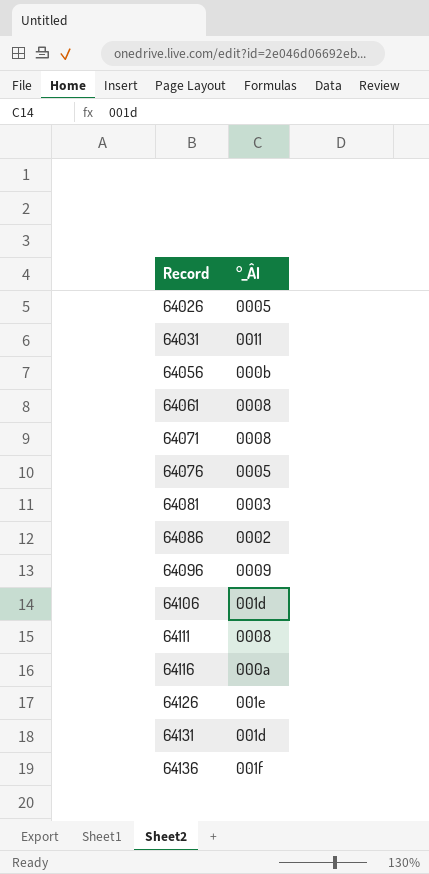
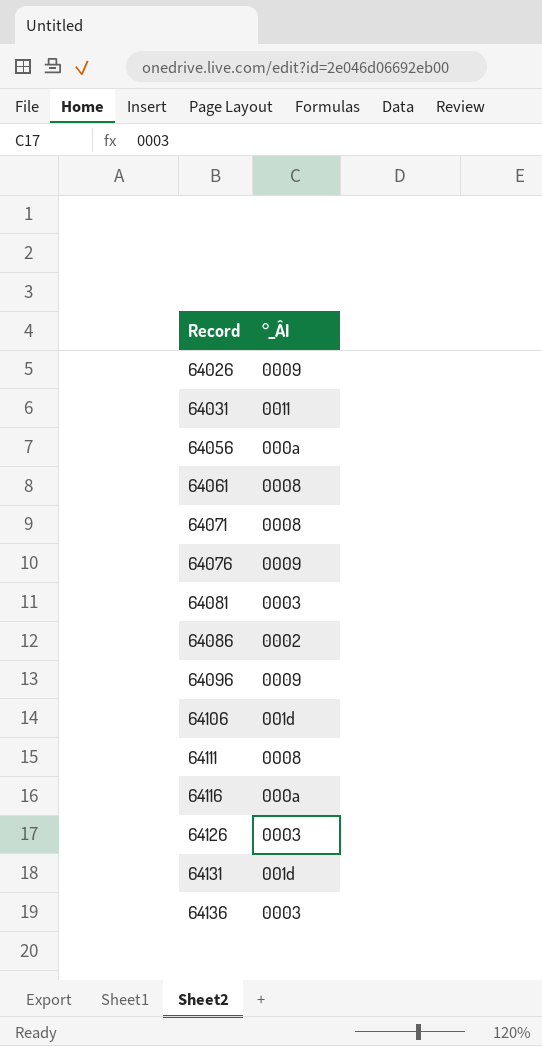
64026 | °_ÂI: 0005 -> 0009
64056 | °_ÂI: 000b -> 000a
64076 | °_ÂI: 0005 -> 0009
64126 | °_ÂI: 001e -> 0003
64136 | °_ÂI: 001f -> 0003

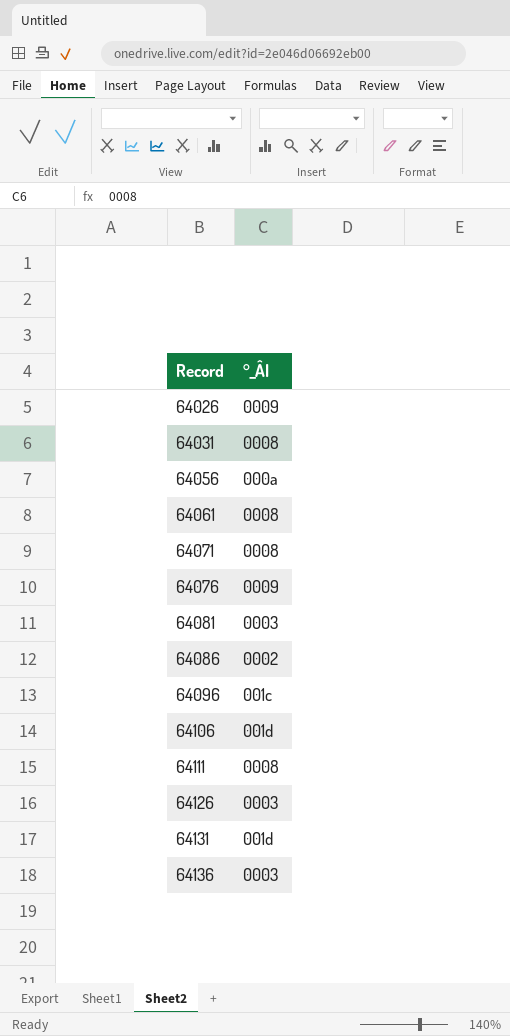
row 64116: 000a -> none
64031 | °_ÂI: 0011 -> 0008
64096 | °_ÂI: 0009 -> 001c

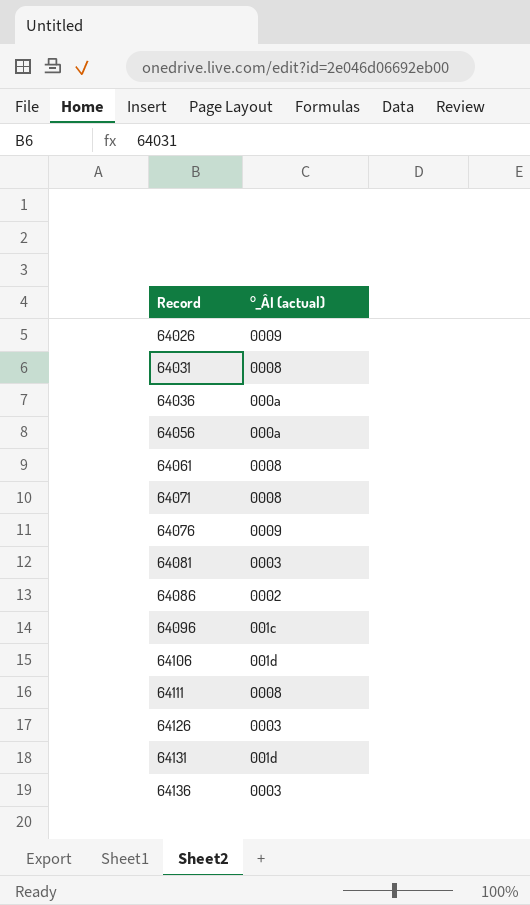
column name: °_ÂI -> °_ÂI (actual)
row 64036: none -> 000a

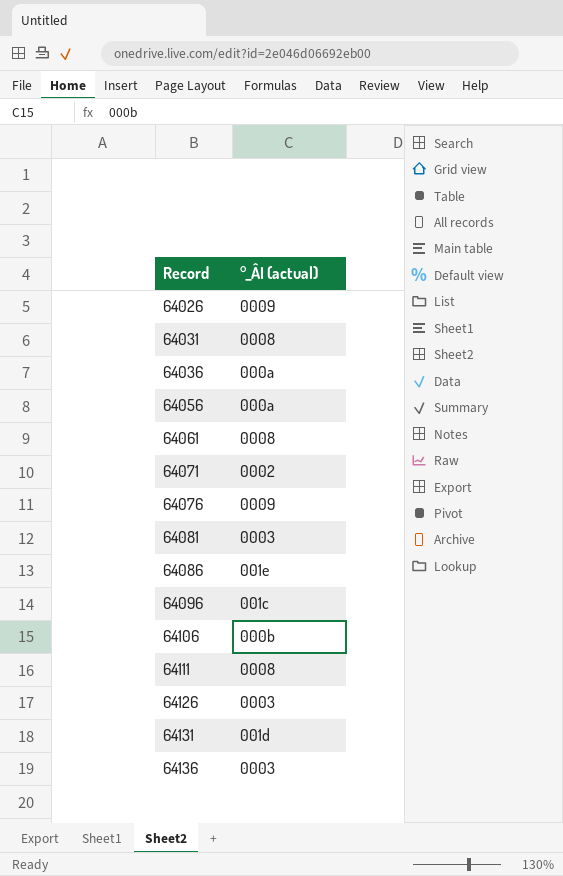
64071 | °_ÂI (actual): 0008 -> 0002
64086 | °_ÂI (actual): 0002 -> 001e
64106 | °_ÂI (actual): 001d -> 000b

